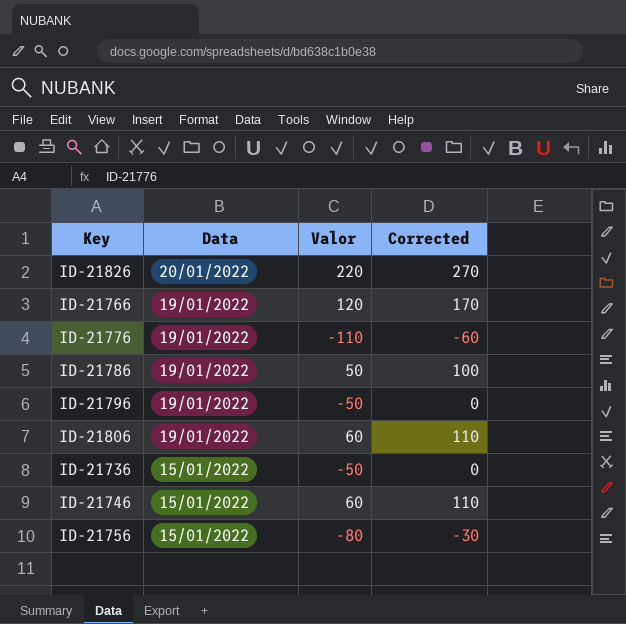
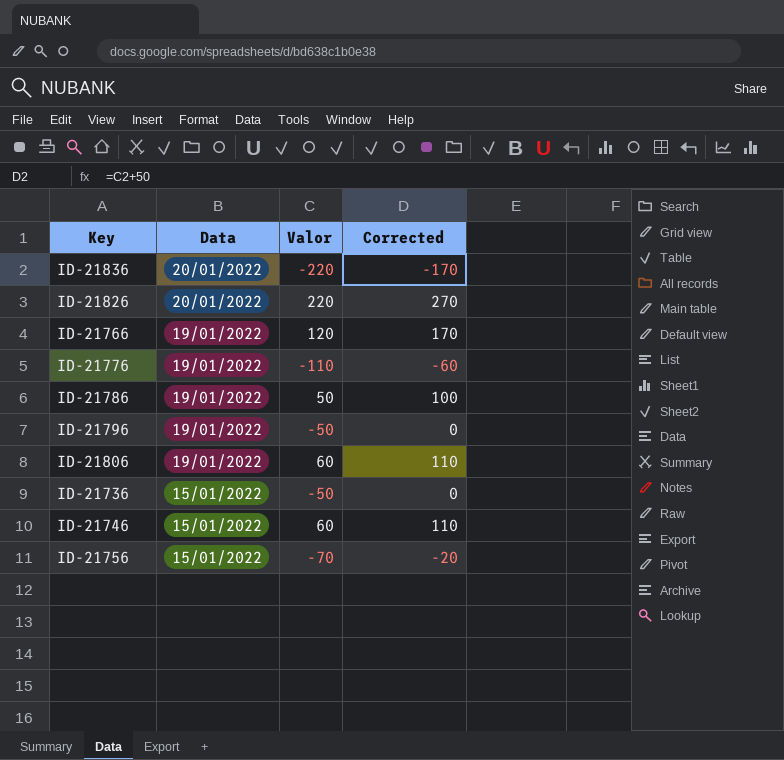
row ID-21836: none -> 20/01/2022 | -220 | -170
ID-21756 | Valor: -80 -> -70
ID-21756 | Corrected: -30 -> -20

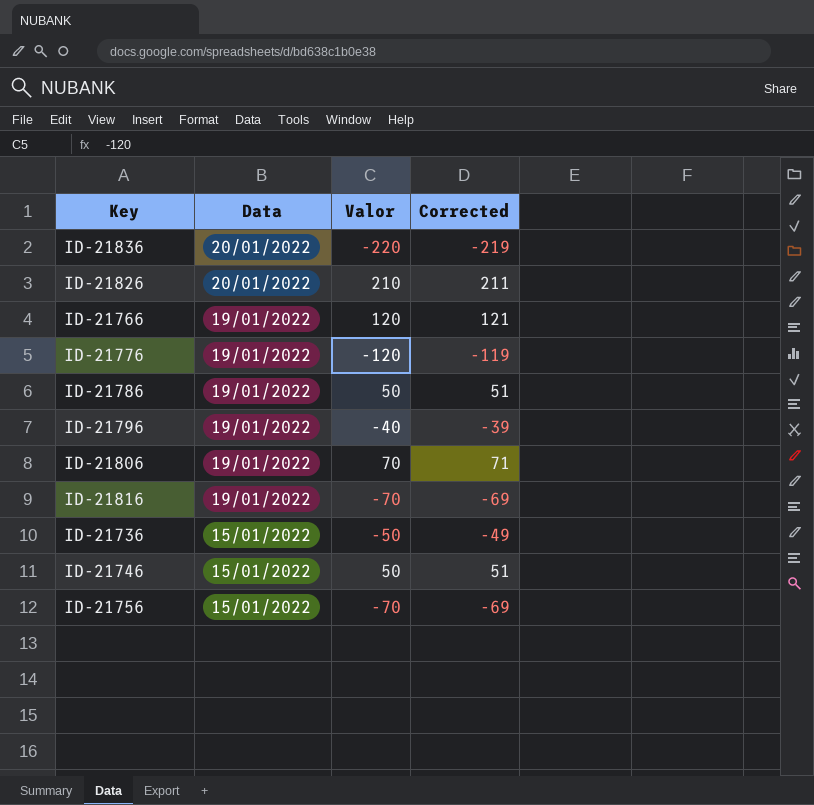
column Corrected | formula: [Valor] + 50 -> [Valor] + 1
ID-21826 | Valor: 220 -> 210
ID-21776 | Valor: -110 -> -120
ID-21796 | Valor: -50 -> -40
ID-21806 | Valor: 60 -> 70
row ID-21816: none -> 19/01/2022 | -70 | -69
ID-21746 | Valor: 60 -> 50

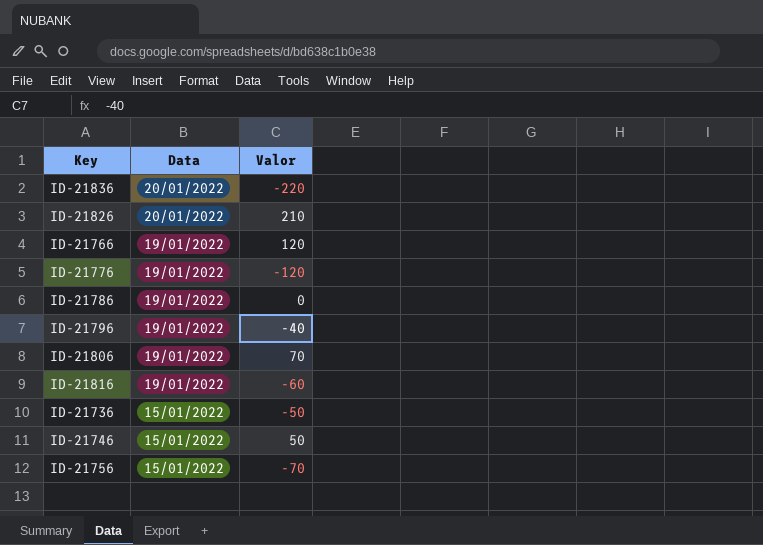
column Corrected | formula: [Valor] + 1 -> none
ID-21786 | Valor: 50 -> 0
ID-21816 | Valor: -70 -> -60

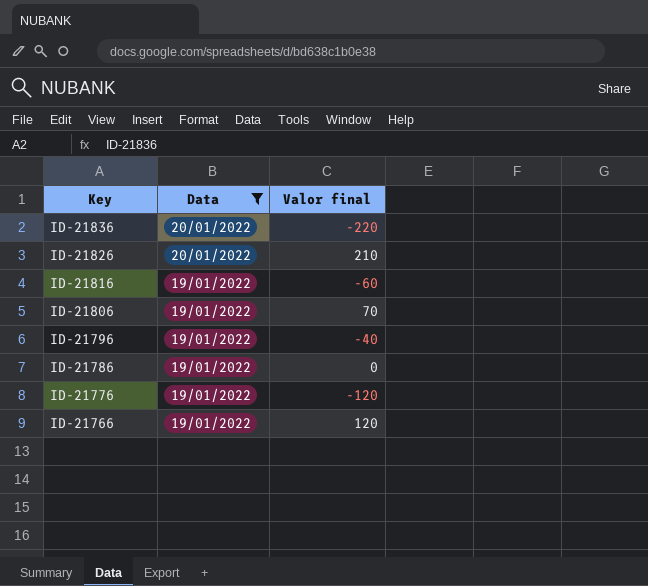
filter: none -> Data != 15/01/2022
row order: Data descending -> Key descending
column name: Valor -> Valor final

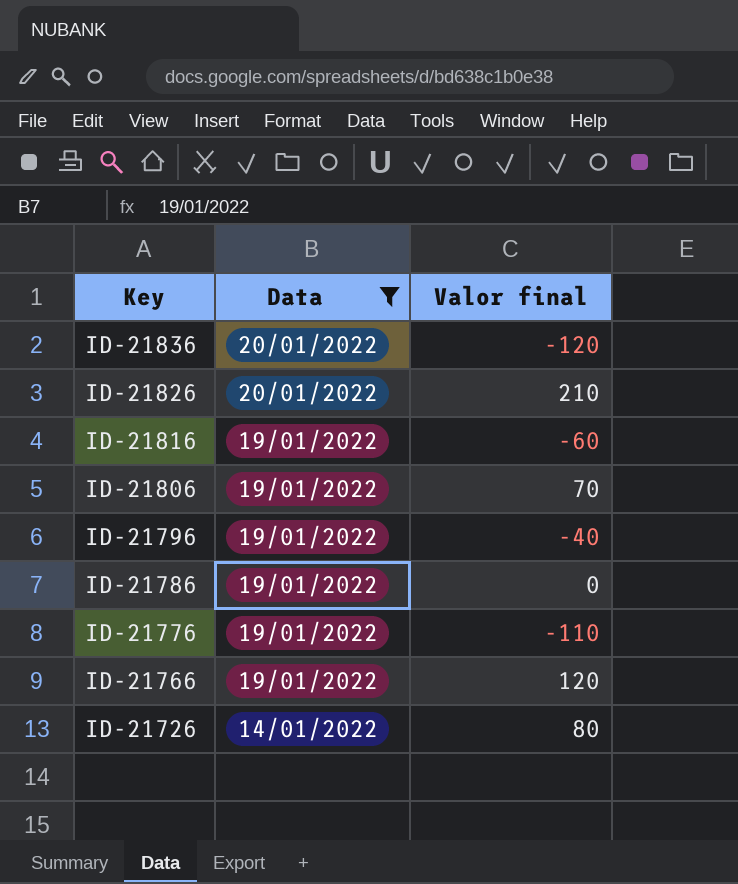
ID-21836 | Valor final: -220 -> -120
ID-21776 | Valor final: -120 -> -110
row ID-21726: none -> 14/01/2022 | 80

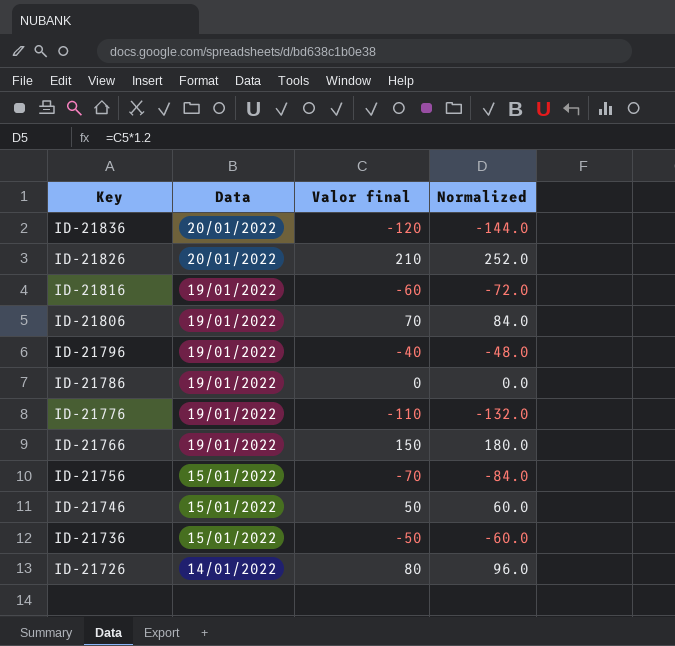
filter: Data != 15/01/2022 -> none
column Normalized | formula: none -> [Valor final] * 1.2
ID-21766 | Valor final: 120 -> 150

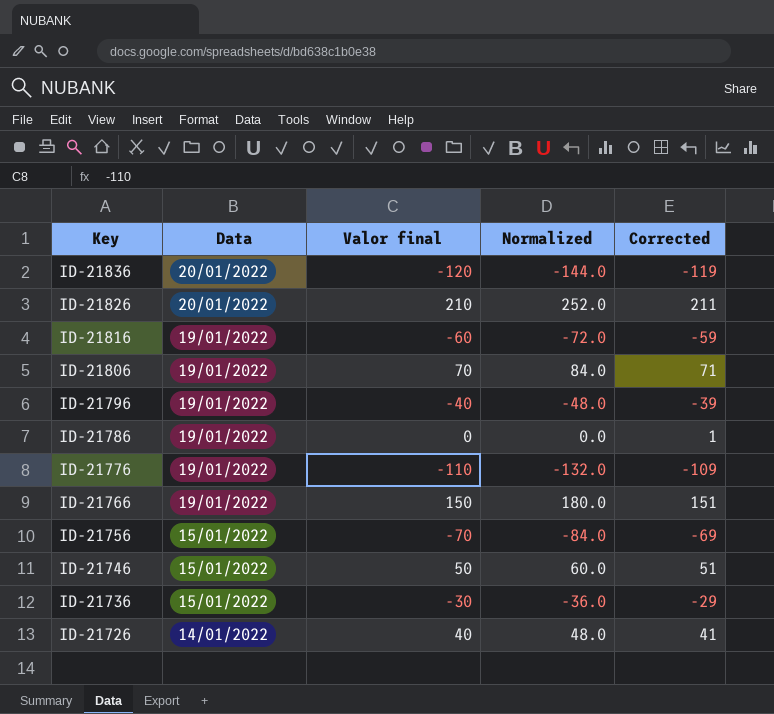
column Corrected | formula: none -> [Valor final] + 1
ID-21736 | Valor final: -50 -> -30
ID-21736 | Normalized: -60.0 -> -36.0
ID-21726 | Valor final: 80 -> 40
ID-21726 | Normalized: 96.0 -> 48.0

